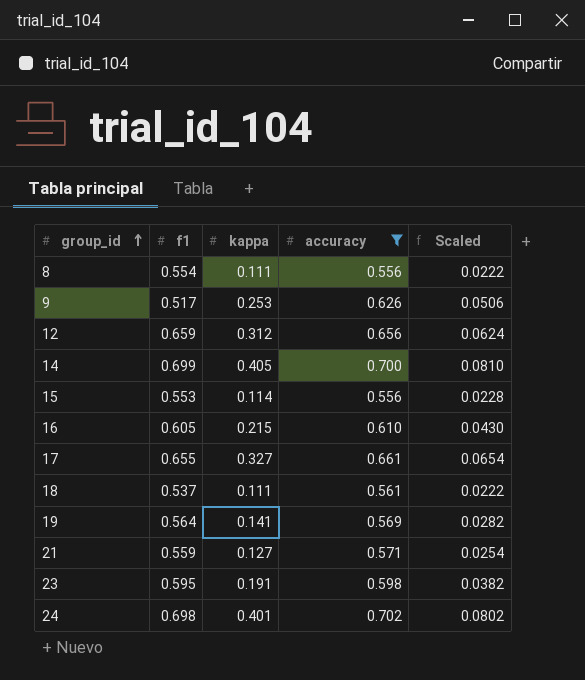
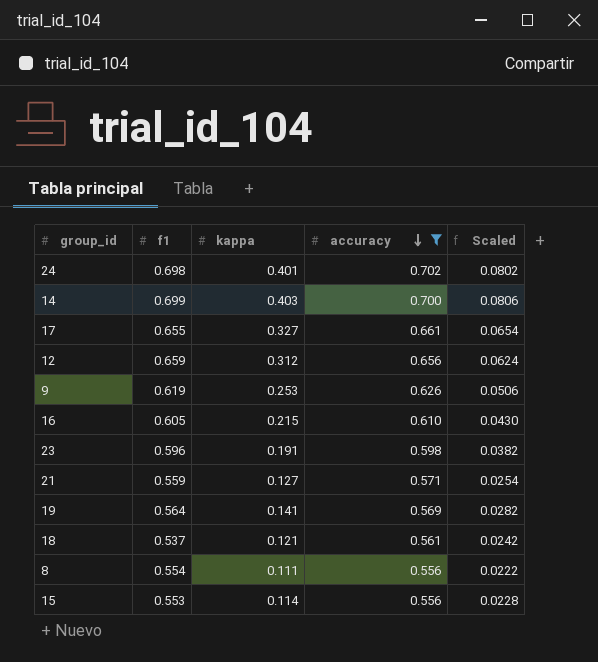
row order: group_id ascending -> accuracy descending
14 | kappa: 0.405 -> 0.403
14 | Scaled: 0.0810 -> 0.0806
9 | f1: 0.517 -> 0.619
23 | f1: 0.595 -> 0.596
18 | kappa: 0.111 -> 0.121
18 | Scaled: 0.0222 -> 0.0242

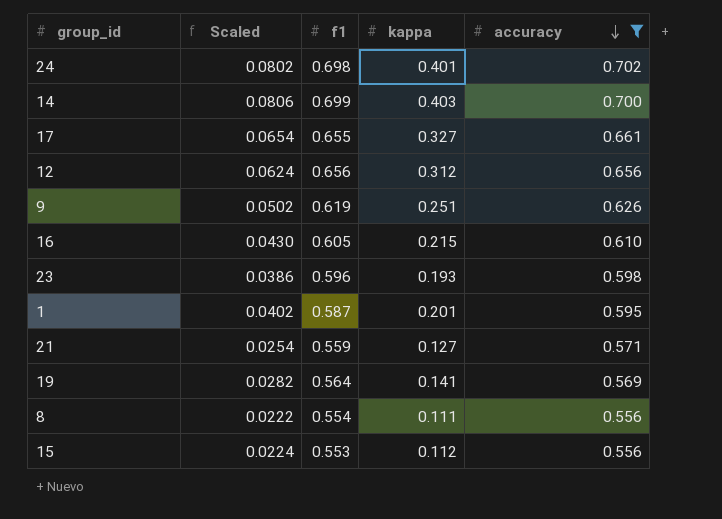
column Scaled | position: 5 -> 2
row 18: 0.537 | 0.121 | 0.561 | 0.0242 -> none
12 | f1: 0.659 -> 0.656
9 | Scaled: 0.0506 -> 0.0502
9 | kappa: 0.253 -> 0.251
23 | Scaled: 0.0382 -> 0.0386
23 | kappa: 0.191 -> 0.193
row 1: none -> 0.0402 | 0.587 | 0.201 | 0.595
15 | Scaled: 0.0228 -> 0.0224
15 | kappa: 0.114 -> 0.112

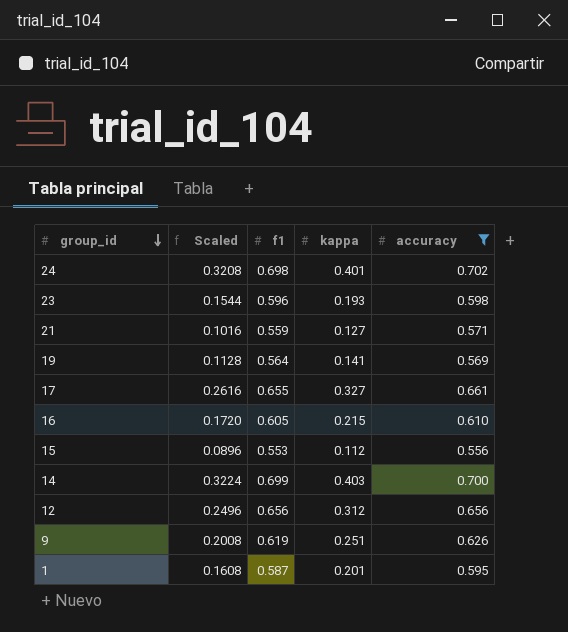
row order: accuracy descending -> group_id descending
column Scaled | formula: [kappa] * 0.2 -> [kappa] * 0.8
row 8: 0.0222 | 0.554 | 0.111 | 0.556 -> none

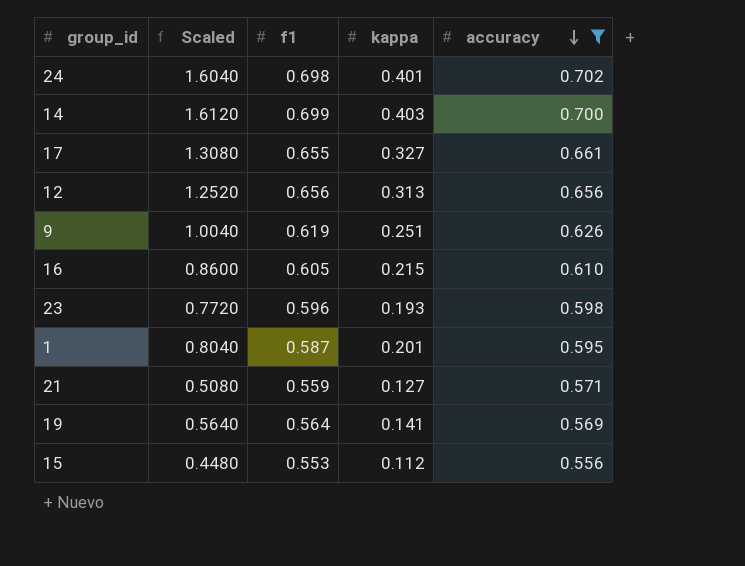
row order: group_id descending -> accuracy descending
column Scaled | formula: [kappa] * 0.8 -> [kappa] * 4
12 | kappa: 0.312 -> 0.313

